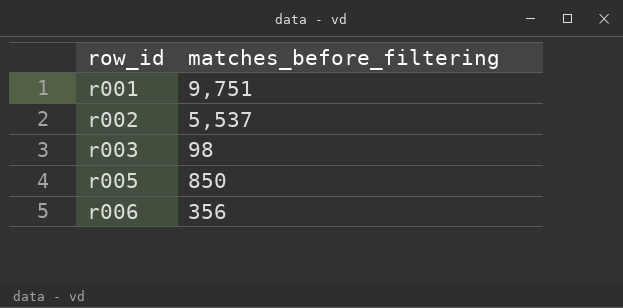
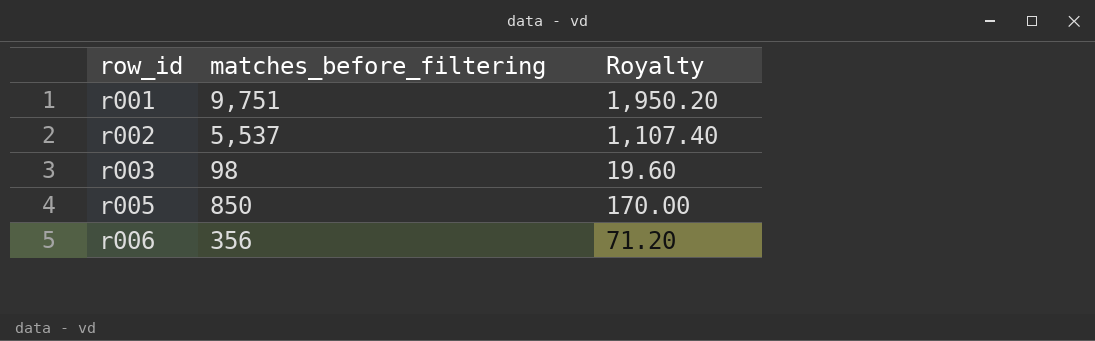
column Royalty | formula: none -> [matches_before_filtering] * 0.2

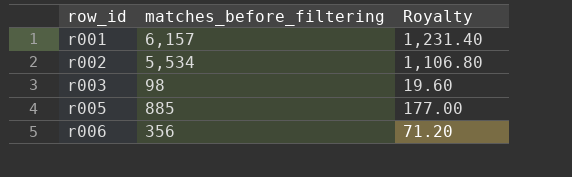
r001 | matches_before_filtering: 9,751 -> 6,157
r001 | Royalty: 1,950.20 -> 1,231.40
r002 | matches_before_filtering: 5,537 -> 5,534
r002 | Royalty: 1,107.40 -> 1,106.80
r005 | matches_before_filtering: 850 -> 885
r005 | Royalty: 170.00 -> 177.00

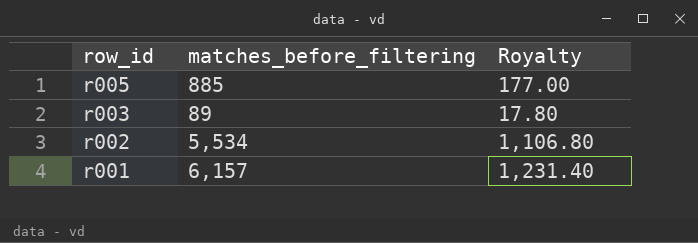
row order: row_id ascending -> row_id descending
row r006: 356 | 71.20 -> none
r003 | matches_before_filtering: 98 -> 89
r003 | Royalty: 19.60 -> 17.80

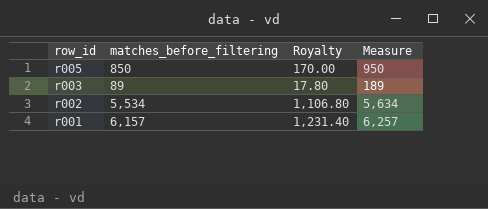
column Measure | formula: none -> [matches_before_filtering] + 100
r005 | matches_before_filtering: 885 -> 850
r005 | Royalty: 177.00 -> 170.00

